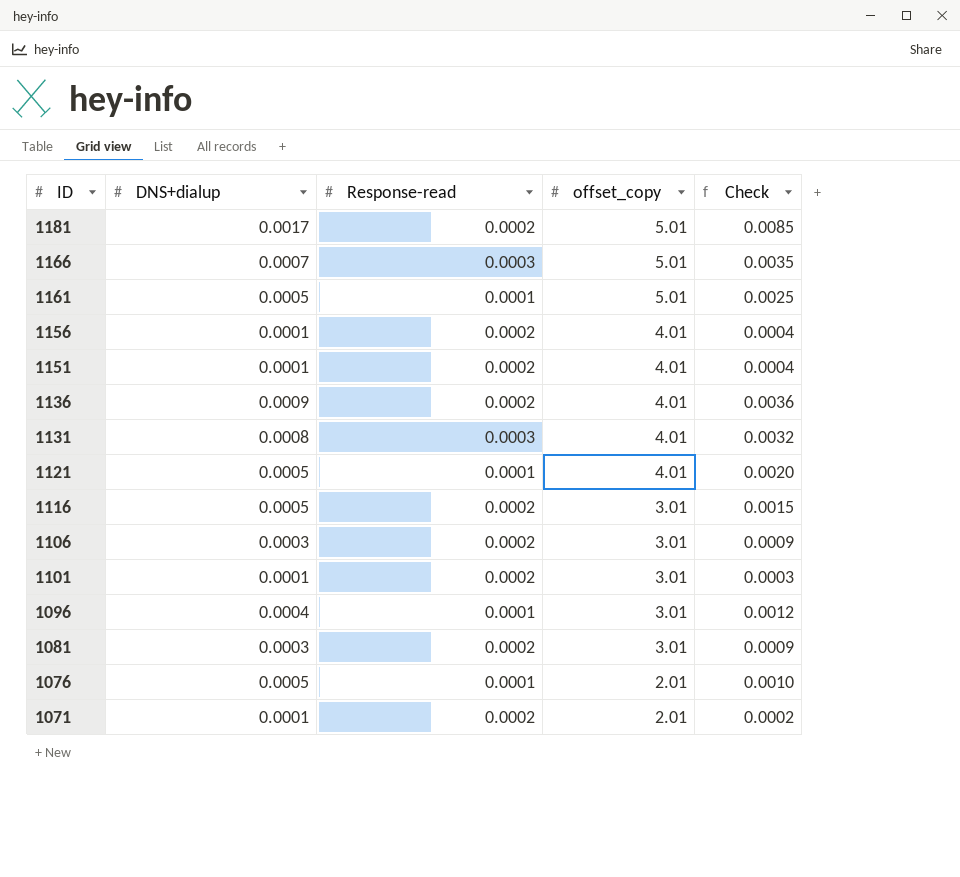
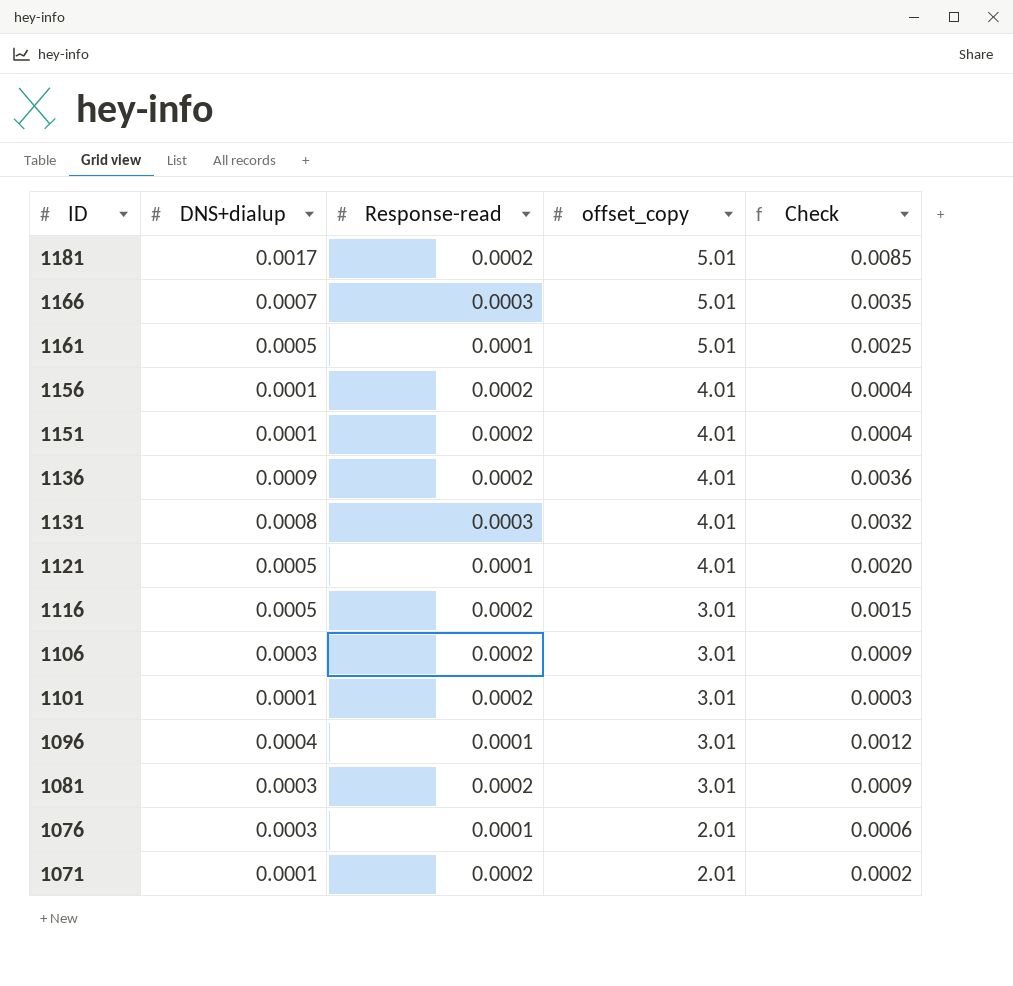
1076 | DNS+dialup: 0.0005 -> 0.0003
1076 | Check: 0.0010 -> 0.0006

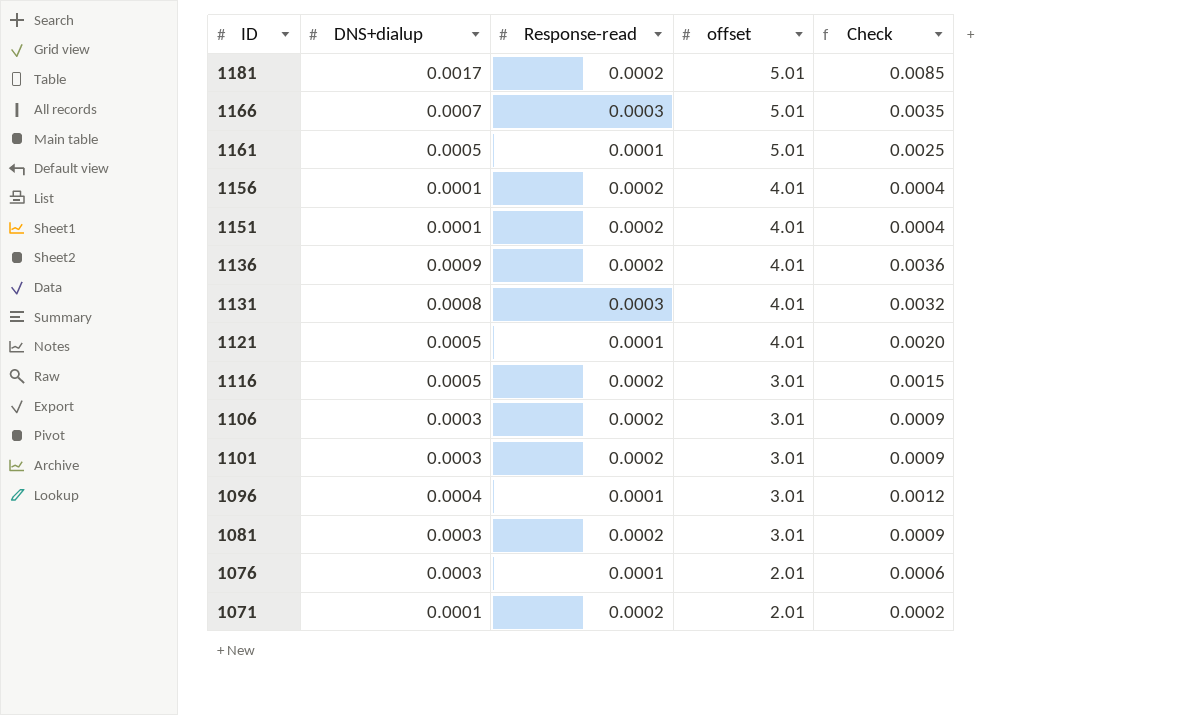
column name: offset_copy -> offset
1101 | DNS+dialup: 0.0001 -> 0.0003
1101 | Check: 0.0003 -> 0.0009

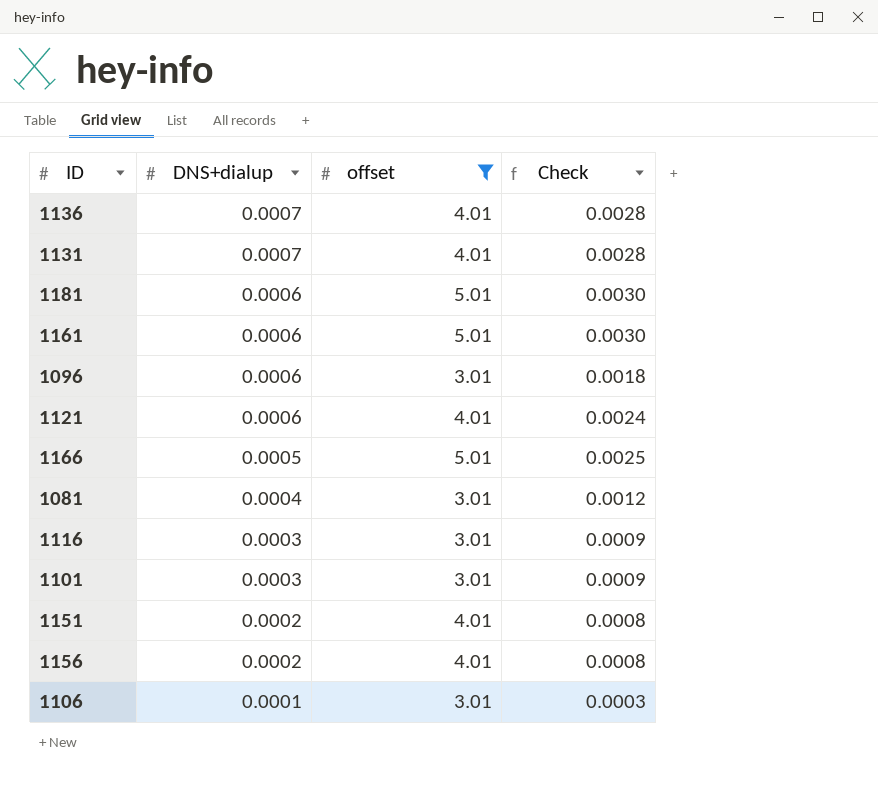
filter: none -> offset != 2.01
row order: ID descending -> DNS+dialup descending
column Response-read | position: 3 -> none
1136 | DNS+dialup: 0.0009 -> 0.0007
1136 | Check: 0.0036 -> 0.0028
1131 | DNS+dialup: 0.0008 -> 0.0007
1131 | Check: 0.0032 -> 0.0028
1181 | DNS+dialup: 0.0017 -> 0.0006
1181 | Check: 0.0085 -> 0.0030
1161 | DNS+dialup: 0.0005 -> 0.0006
1161 | Check: 0.0025 -> 0.0030
1096 | DNS+dialup: 0.0004 -> 0.0006
1096 | Check: 0.0012 -> 0.0018
1121 | DNS+dialup: 0.0005 -> 0.0006
1121 | Check: 0.0020 -> 0.0024
1166 | DNS+dialup: 0.0007 -> 0.0005
1166 | Check: 0.0035 -> 0.0025
1081 | DNS+dialup: 0.0003 -> 0.0004
1081 | Check: 0.0009 -> 0.0012
1116 | DNS+dialup: 0.0005 -> 0.0003
1116 | Check: 0.0015 -> 0.0009
1151 | DNS+dialup: 0.0001 -> 0.0002
1151 | Check: 0.0004 -> 0.0008
1156 | DNS+dialup: 0.0001 -> 0.0002
1156 | Check: 0.0004 -> 0.0008
1106 | DNS+dialup: 0.0003 -> 0.0001
1106 | Check: 0.0009 -> 0.0003

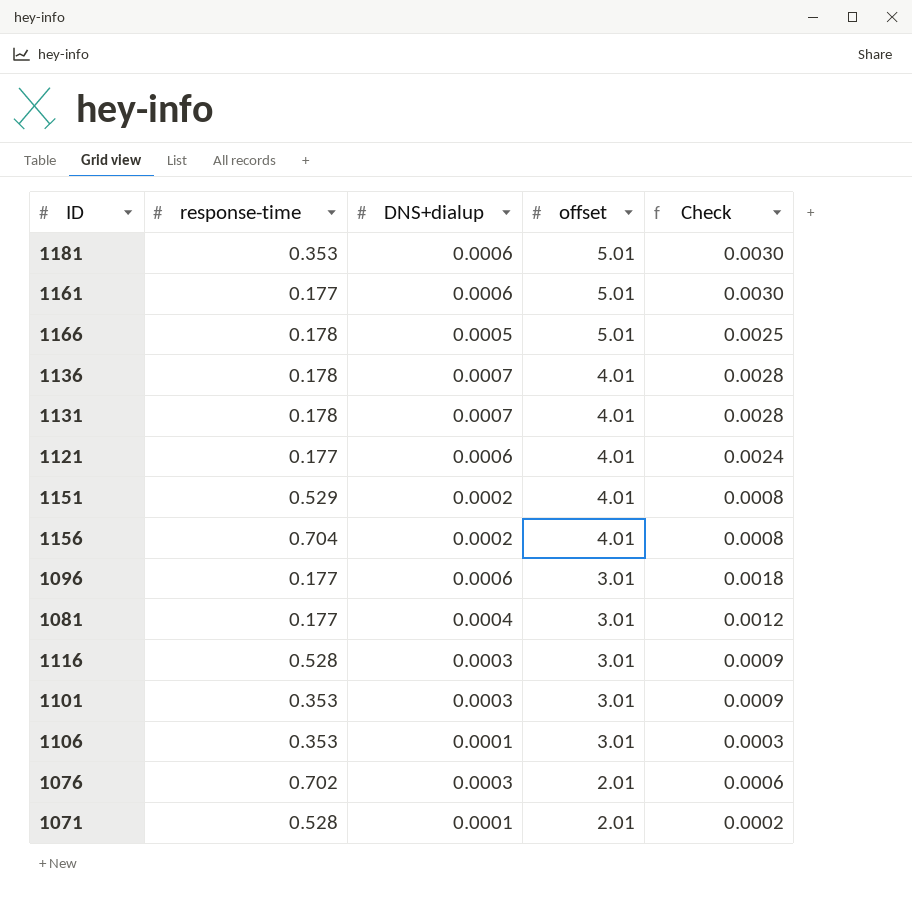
filter: offset != 2.01 -> none
row order: DNS+dialup descending -> offset descending
column response-time | position: none -> 2

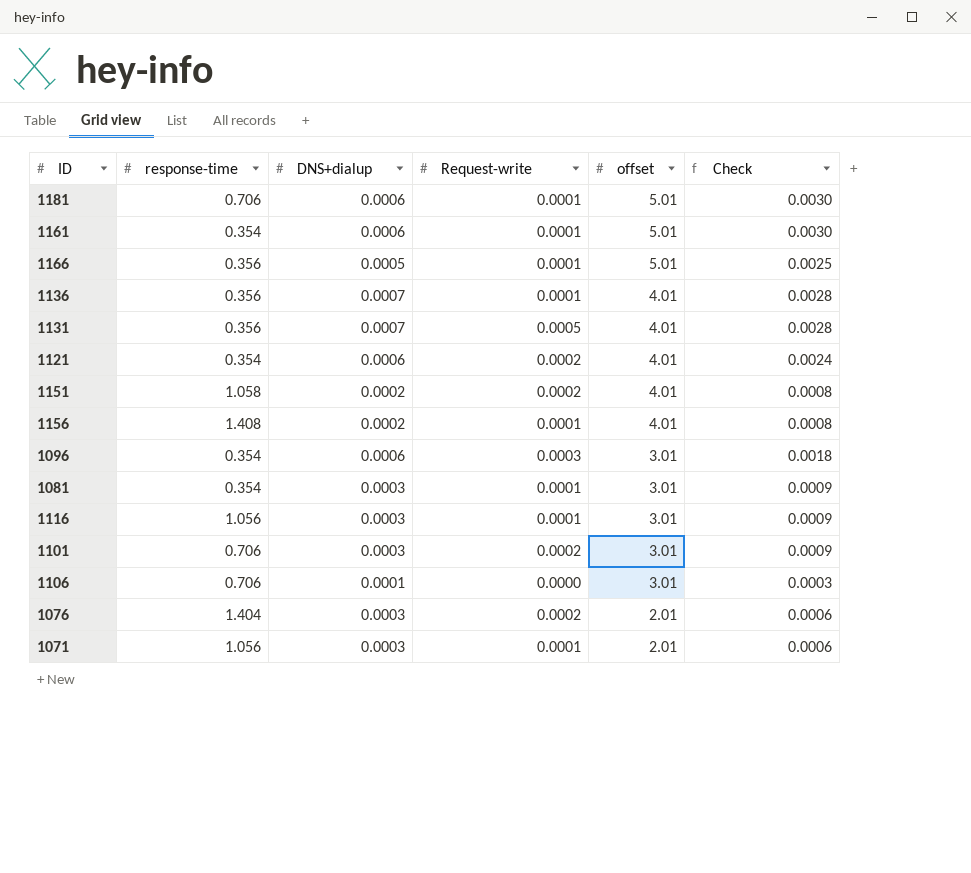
column Request-write | position: none -> 4
1181 | response-time: 0.353 -> 0.706
1161 | response-time: 0.177 -> 0.354
1166 | response-time: 0.178 -> 0.356
1136 | response-time: 0.178 -> 0.356
1131 | response-time: 0.178 -> 0.356
1121 | response-time: 0.177 -> 0.354
1151 | response-time: 0.529 -> 1.058
1156 | response-time: 0.704 -> 1.408
1096 | response-time: 0.177 -> 0.354
1081 | response-time: 0.177 -> 0.354
1081 | DNS+dialup: 0.0004 -> 0.0003
1081 | Check: 0.0012 -> 0.0009
1116 | response-time: 0.528 -> 1.056
1101 | response-time: 0.353 -> 0.706
1106 | response-time: 0.353 -> 0.706
1076 | response-time: 0.702 -> 1.404
1071 | response-time: 0.528 -> 1.056
1071 | DNS+dialup: 0.0001 -> 0.0003
1071 | Check: 0.0002 -> 0.0006

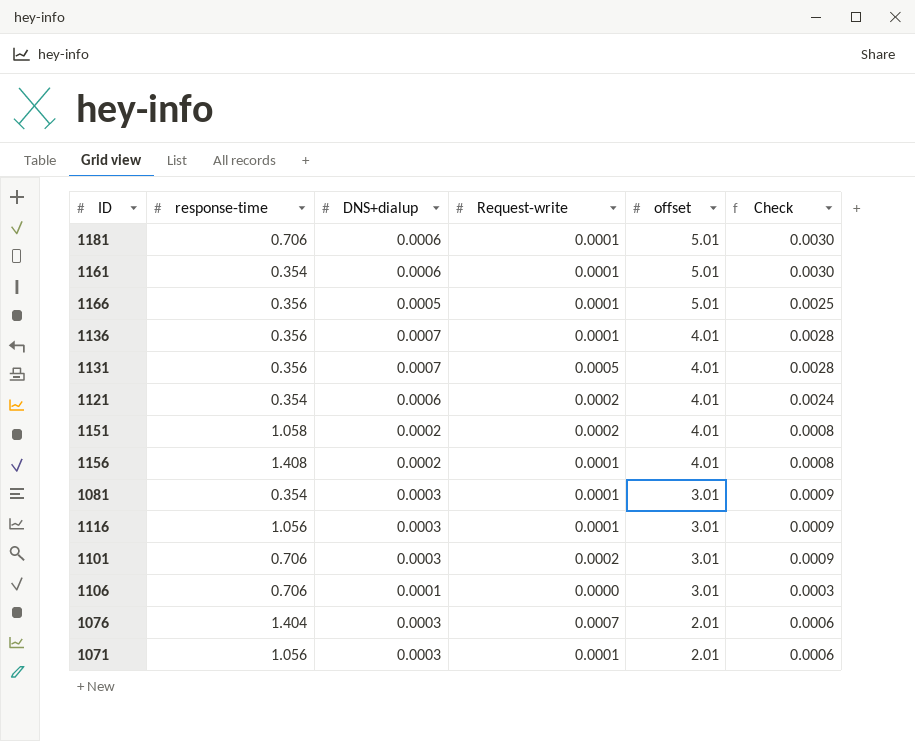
row 1096: 0.354 | 0.0006 | 0.0003 | 3.01 | 0.0018 -> none
1076 | Request-write: 0.0002 -> 0.0007

